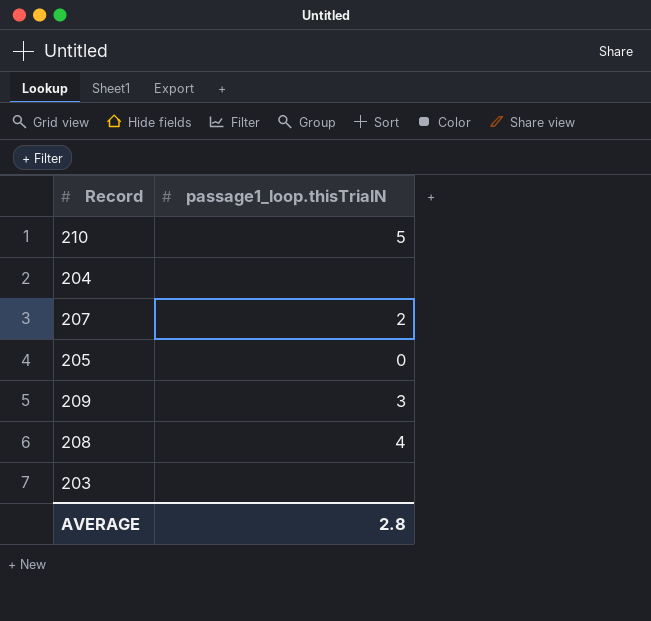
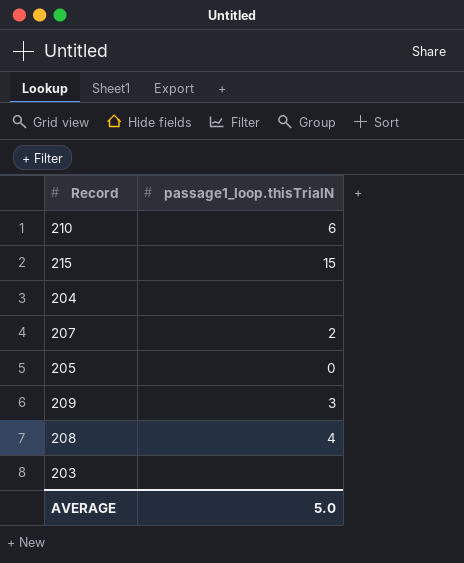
210 | passage1_loop.thisTrialN: 5 -> 6
row 215: none -> 15
AVERAGE | passage1_loop.thisTrialN: 2.8 -> 5.0

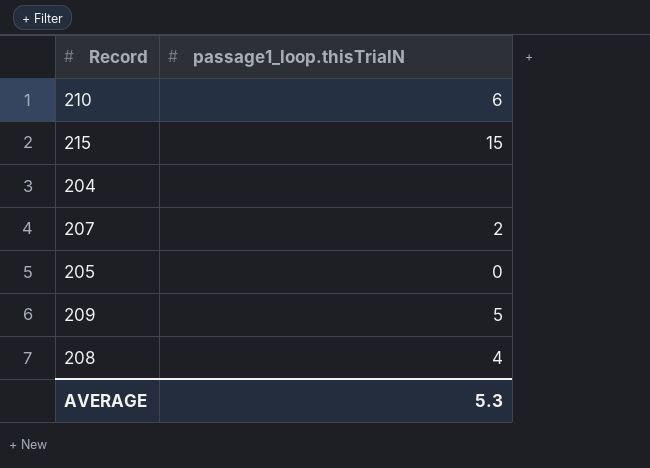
row 203: none -> none
209 | passage1_loop.thisTrialN: 3 -> 5
AVERAGE | passage1_loop.thisTrialN: 5.0 -> 5.3

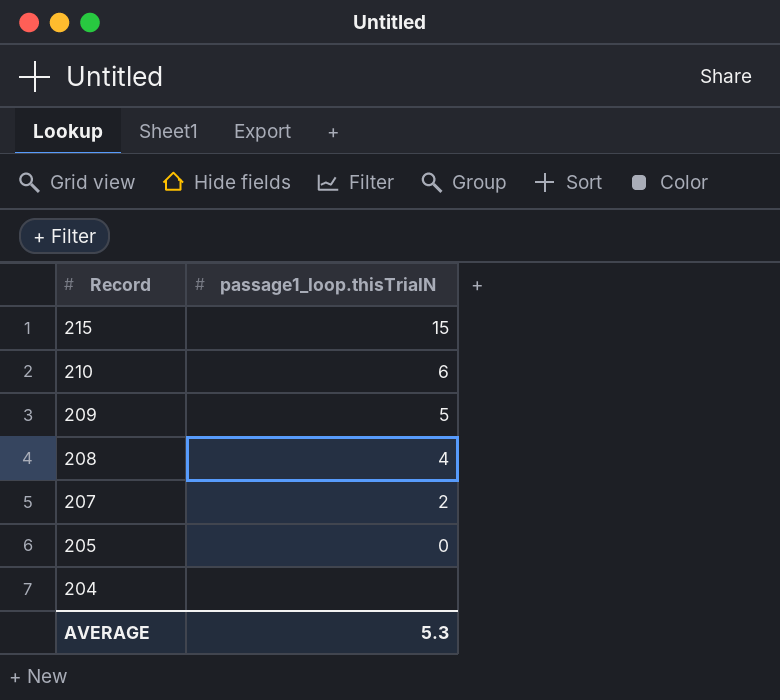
row order: none -> Record descending

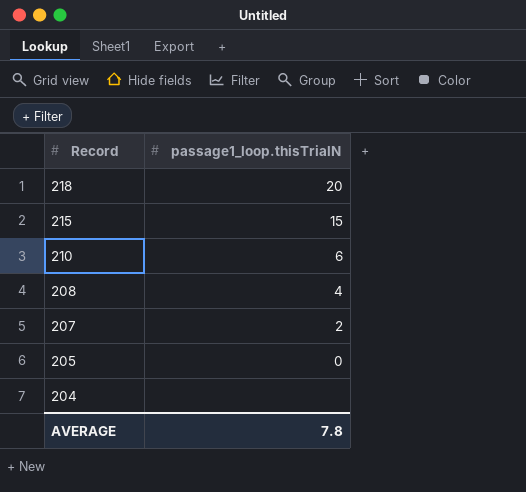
row 209: 5 -> none
row 218: none -> 20
AVERAGE | passage1_loop.thisTrialN: 5.3 -> 7.8

